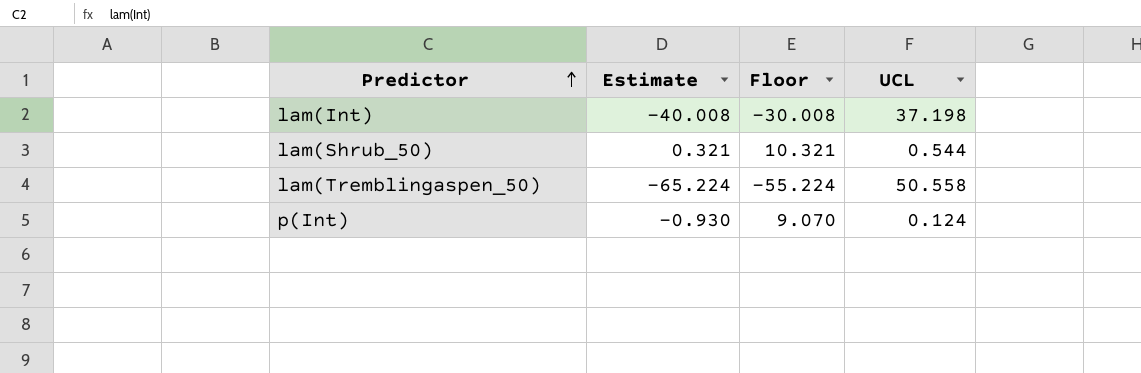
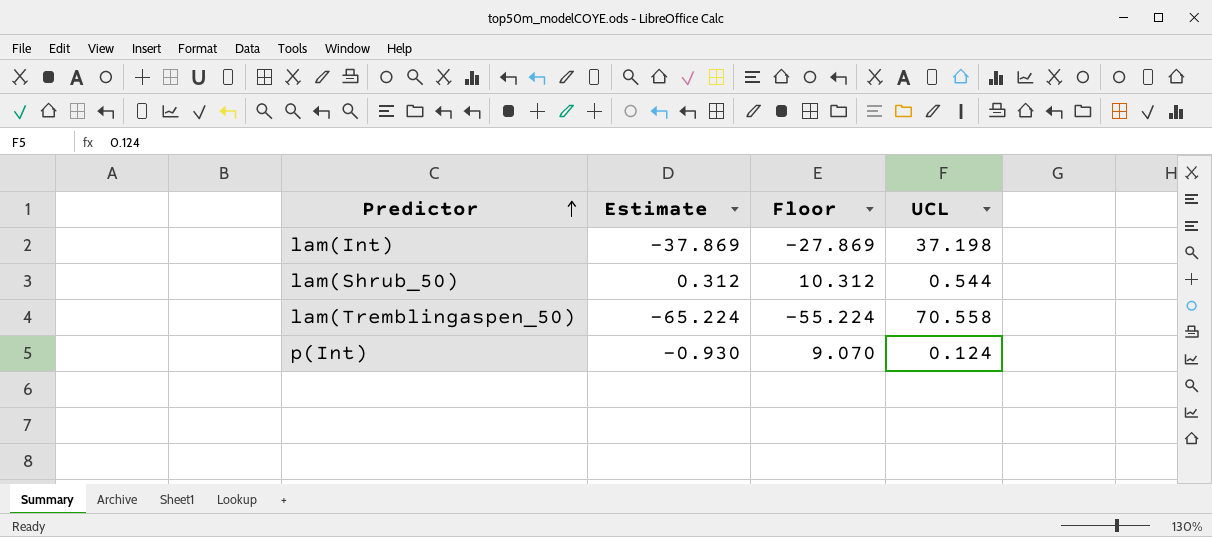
lam(Int) | Estimate: -40.008 -> -37.869
lam(Int) | Floor: -30.008 -> -27.869
lam(Shrub_50) | Estimate: 0.321 -> 0.312
lam(Shrub_50) | Floor: 10.321 -> 10.312
lam(Tremblingaspen_50) | UCL: 50.558 -> 70.558

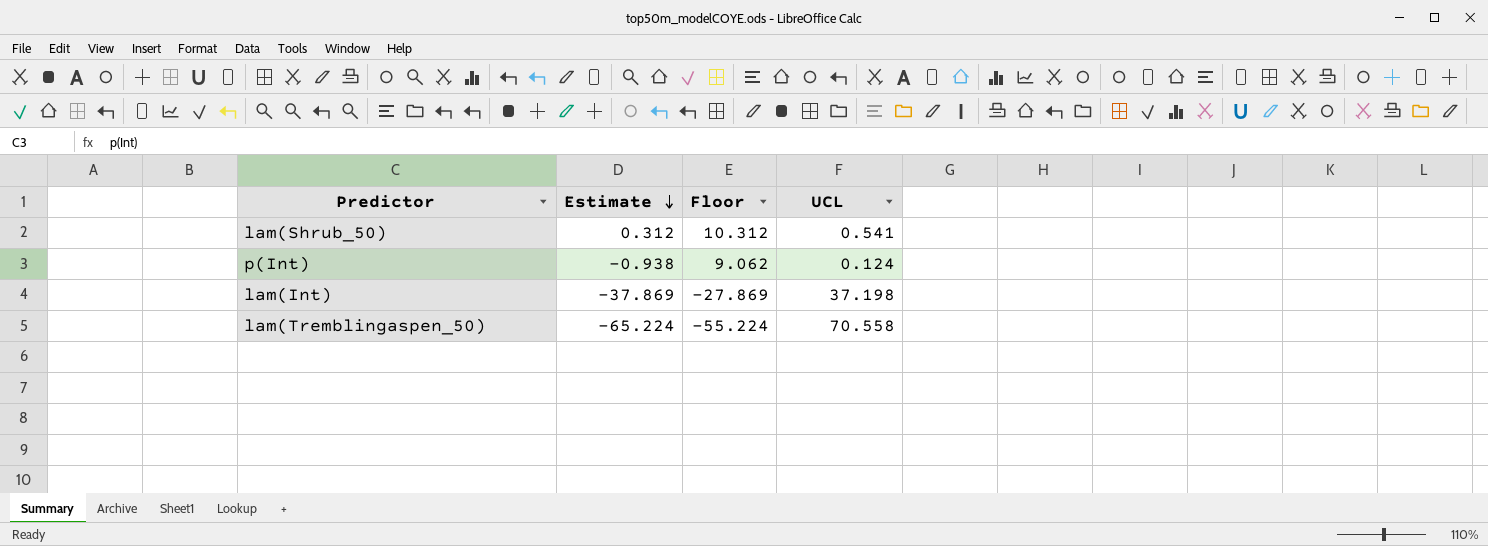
row order: Predictor ascending -> Estimate descending
lam(Shrub_50) | UCL: 0.544 -> 0.541
p(Int) | Estimate: -0.930 -> -0.938
p(Int) | Floor: 9.070 -> 9.062

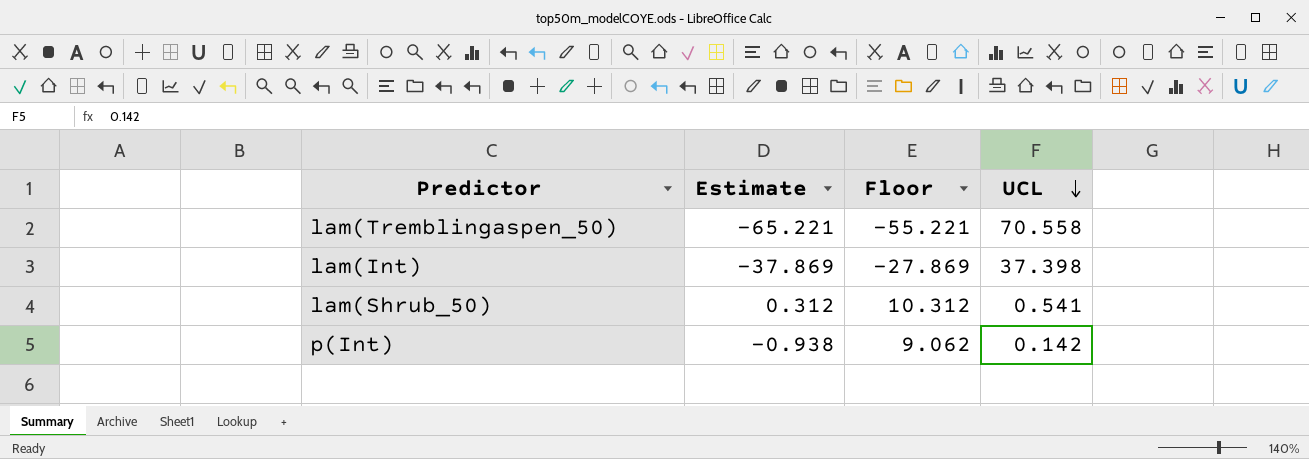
row order: Estimate descending -> UCL descending
lam(Tremblingaspen_50) | Estimate: -65.224 -> -65.221
lam(Tremblingaspen_50) | Floor: -55.224 -> -55.221
lam(Int) | UCL: 37.198 -> 37.398
p(Int) | UCL: 0.124 -> 0.142

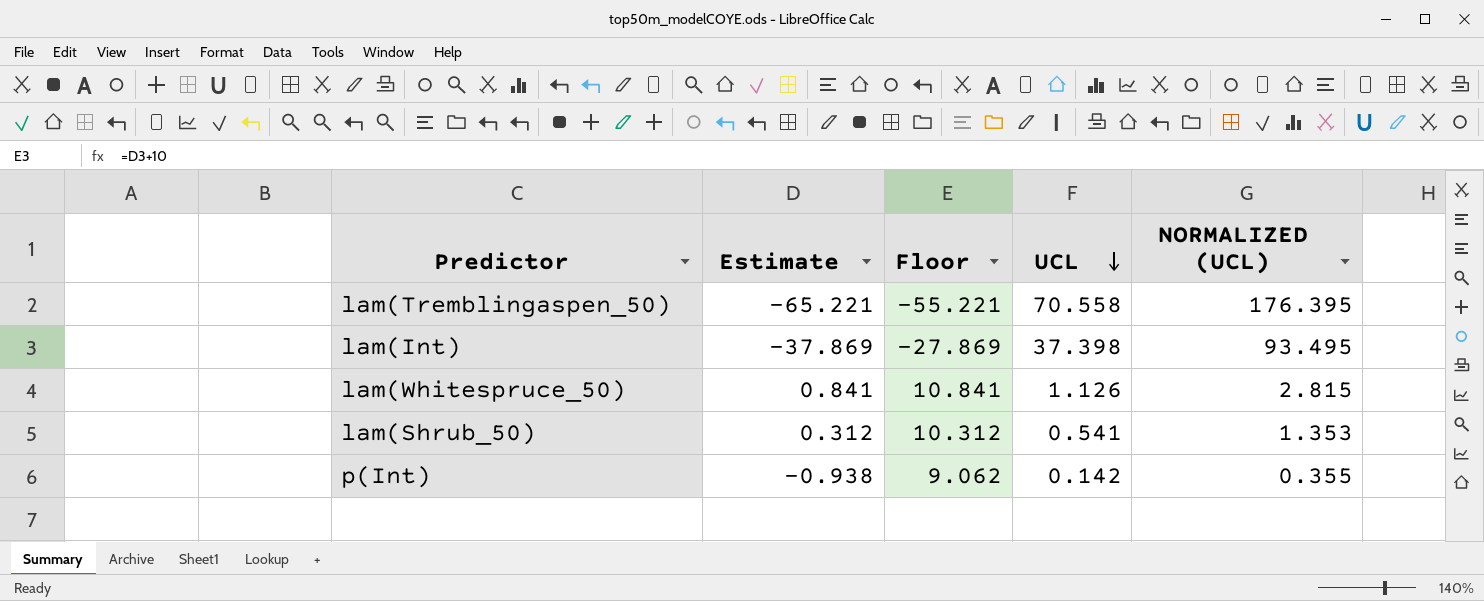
column NORMALIZED (UCL) | formula: none -> [UCL] * 2.5
row lam(Whitespruce_50): none -> 0.841 | 10.841 | 1.126 | 2.815

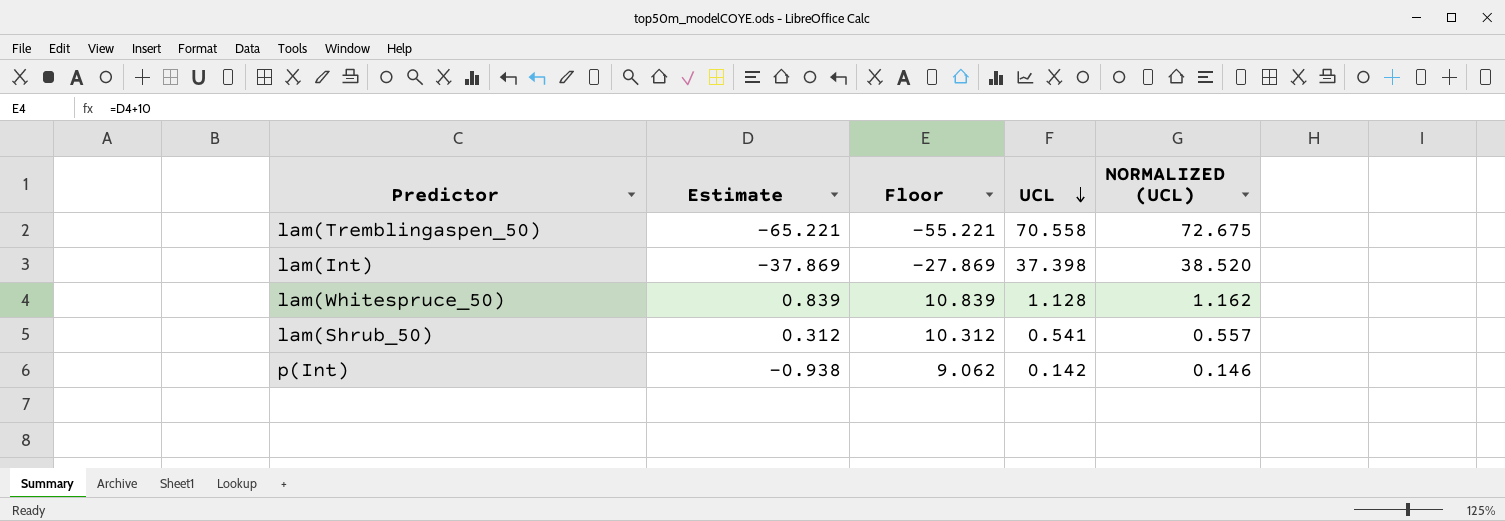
column NORMALIZED (UCL) | formula: [UCL] * 2.5 -> [UCL] * 1.03
lam(Whitespruce_50) | Estimate: 0.841 -> 0.839
lam(Whitespruce_50) | Floor: 10.841 -> 10.839
lam(Whitespruce_50) | UCL: 1.126 -> 1.128

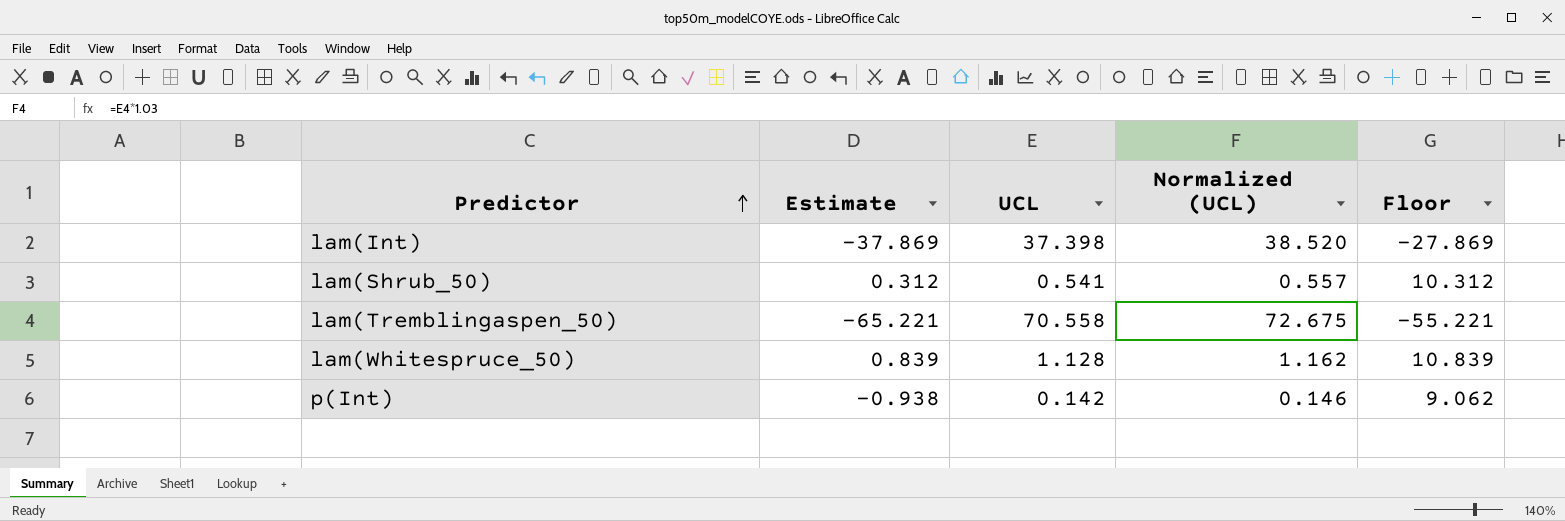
row order: UCL descending -> Predictor ascending
column name: NORMALIZED (UCL) -> Normalized (UCL)
column Floor | position: 3 -> 5

